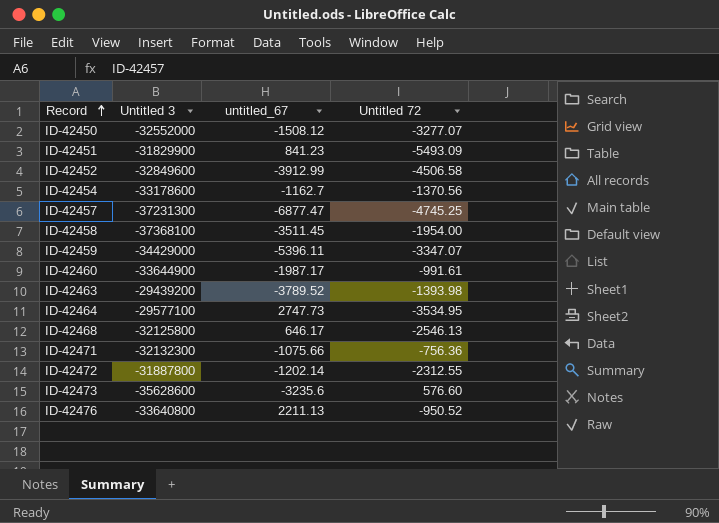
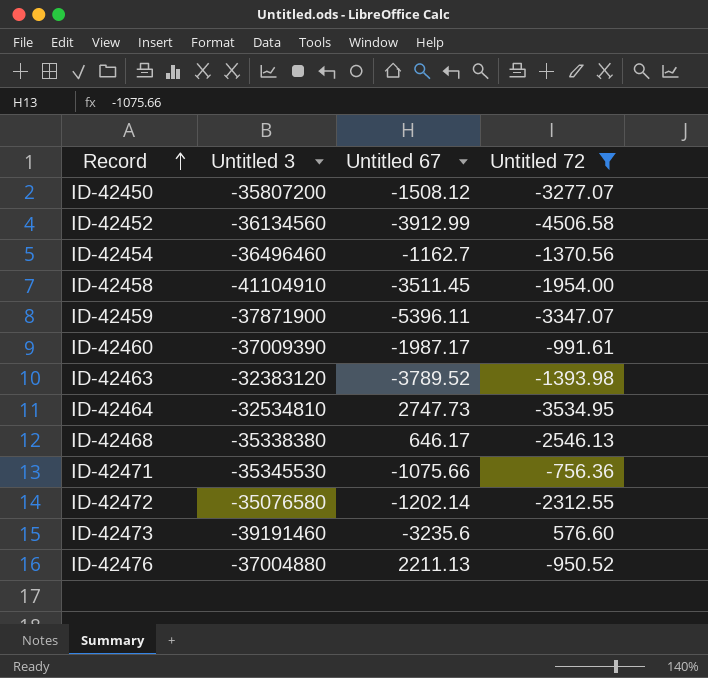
filter: none -> Untitled 72 >= -4506.58
column name: untitled_67 -> Untitled 67
ID-42450 | Untitled 3: -32552000 -> -35807200
ID-42452 | Untitled 3: -32849600 -> -36134560
ID-42454 | Untitled 3: -33178600 -> -36496460
ID-42458 | Untitled 3: -37368100 -> -41104910
ID-42459 | Untitled 3: -34429000 -> -37871900
ID-42460 | Untitled 3: -33644900 -> -37009390
ID-42463 | Untitled 3: -29439200 -> -32383120
ID-42464 | Untitled 3: -29577100 -> -32534810
ID-42468 | Untitled 3: -32125800 -> -35338380
ID-42471 | Untitled 3: -32132300 -> -35345530
ID-42472 | Untitled 3: -31887800 -> -35076580
ID-42473 | Untitled 3: -35628600 -> -39191460
ID-42476 | Untitled 3: -33640800 -> -37004880

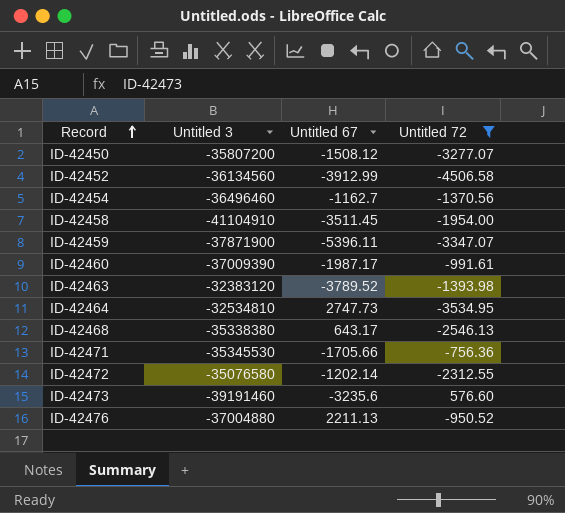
ID-42468 | Untitled 67: 646.17 -> 643.17
ID-42471 | Untitled 67: -1075.66 -> -1705.66

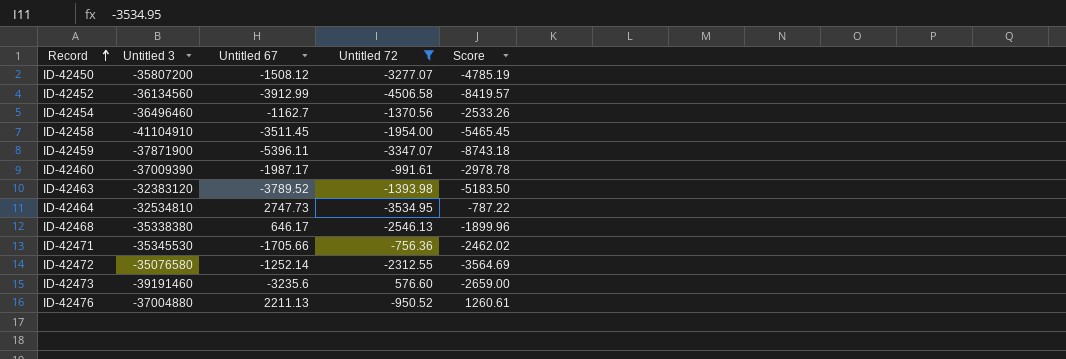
column Score | formula: none -> [Untitled 67] + [Untitled 72]
ID-42468 | Untitled 67: 643.17 -> 646.17
ID-42472 | Untitled 67: -1202.14 -> -1252.14

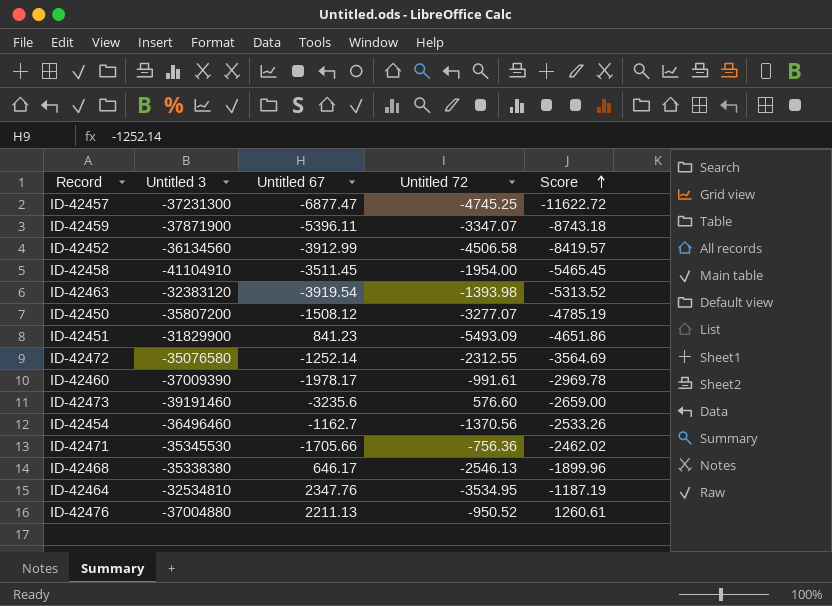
filter: Untitled 72 >= -4506.58 -> none
row order: Record ascending -> Score ascending
ID-42463 | Untitled 67: -3789.52 -> -3919.54
ID-42463 | Score: -5183.50 -> -5313.52
ID-42460 | Untitled 67: -1987.17 -> -1978.17
ID-42460 | Score: -2978.78 -> -2969.78
ID-42464 | Untitled 67: 2747.73 -> 2347.76
ID-42464 | Score: -787.22 -> -1187.19

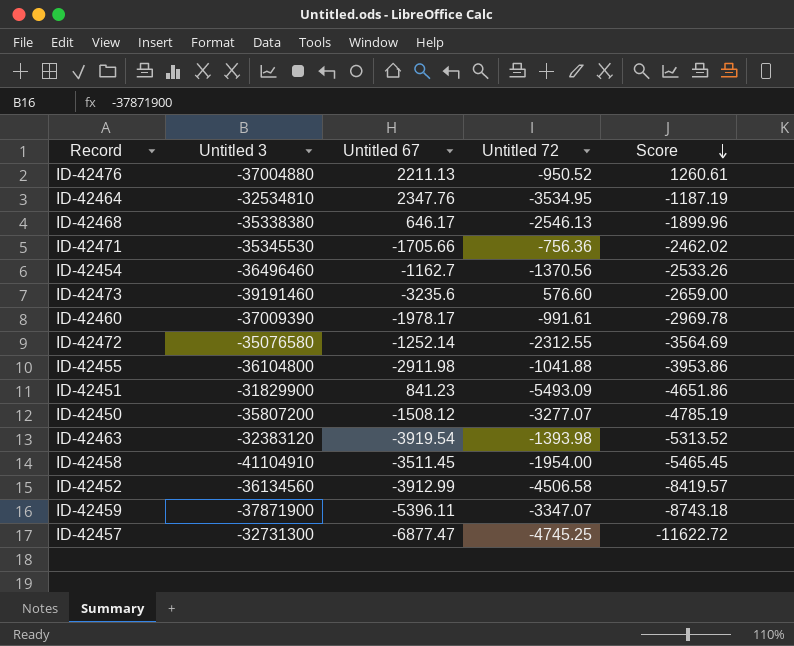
row order: Score ascending -> Score descending
row ID-42455: none -> -36104800 | -2911.98 | -1041.88 | -3953.86
ID-42457 | Untitled 3: -37231300 -> -32731300

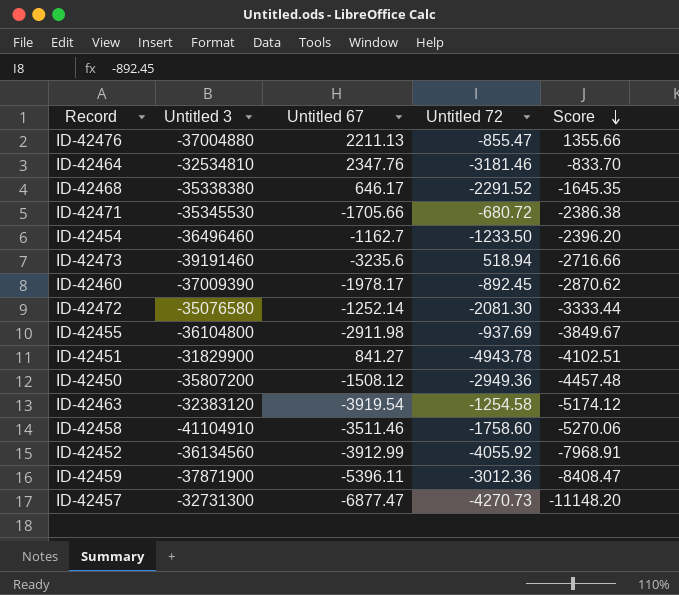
ID-42476 | Untitled 72: -950.52 -> -855.47
ID-42476 | Score: 1260.61 -> 1355.66
ID-42464 | Untitled 72: -3534.95 -> -3181.46
ID-42464 | Score: -1187.19 -> -833.70
ID-42468 | Untitled 72: -2546.13 -> -2291.52
ID-42468 | Score: -1899.96 -> -1645.35
ID-42471 | Untitled 72: -756.36 -> -680.72
ID-42471 | Score: -2462.02 -> -2386.38
ID-42454 | Untitled 72: -1370.56 -> -1233.50
ID-42454 | Score: -2533.26 -> -2396.20
ID-42473 | Untitled 72: 576.60 -> 518.94
ID-42473 | Score: -2659.00 -> -2716.66
ID-42460 | Untitled 72: -991.61 -> -892.45
ID-42460 | Score: -2969.78 -> -2870.62
ID-42472 | Untitled 72: -2312.55 -> -2081.30
ID-42472 | Score: -3564.69 -> -3333.44
ID-42455 | Untitled 72: -1041.88 -> -937.69
ID-42455 | Score: -3953.86 -> -3849.67
ID-42451 | Untitled 67: 841.23 -> 841.27
ID-42451 | Untitled 72: -5493.09 -> -4943.78
ID-42451 | Score: -4651.86 -> -4102.51
ID-42450 | Untitled 72: -3277.07 -> -2949.36
ID-42450 | Score: -4785.19 -> -4457.48
ID-42463 | Untitled 72: -1393.98 -> -1254.58
ID-42463 | Score: -5313.52 -> -5174.12
ID-42458 | Untitled 67: -3511.45 -> -3511.46
ID-42458 | Untitled 72: -1954.00 -> -1758.60
ID-42458 | Score: -5465.45 -> -5270.06
ID-42452 | Untitled 72: -4506.58 -> -4055.92
ID-42452 | Score: -8419.57 -> -7968.91
ID-42459 | Untitled 72: -3347.07 -> -3012.36
ID-42459 | Score: -8743.18 -> -8408.47
ID-42457 | Untitled 72: -4745.25 -> -4270.73
ID-42457 | Score: -11622.72 -> -11148.20

